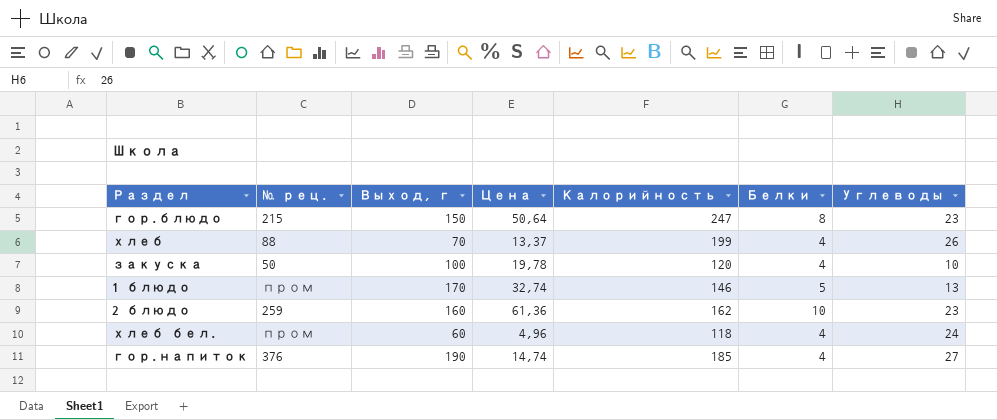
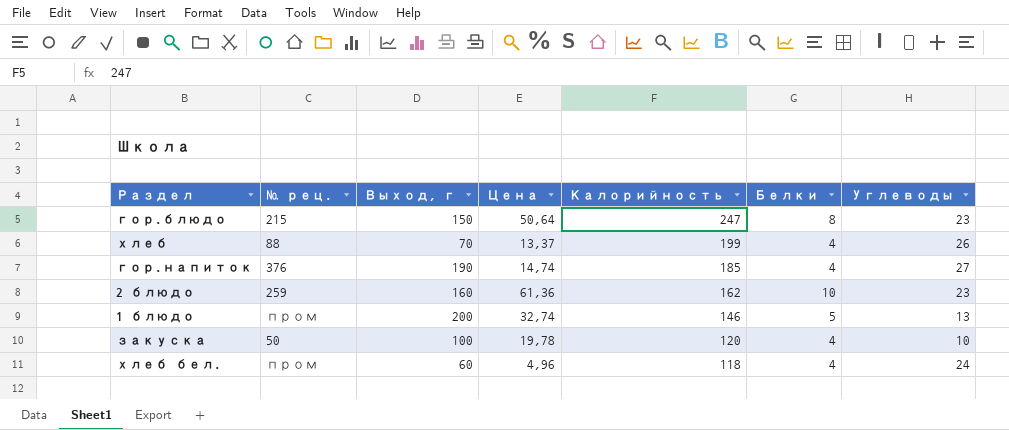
row order: none -> Калорийность descending
1 блюдо | Выход, г: 170 -> 200

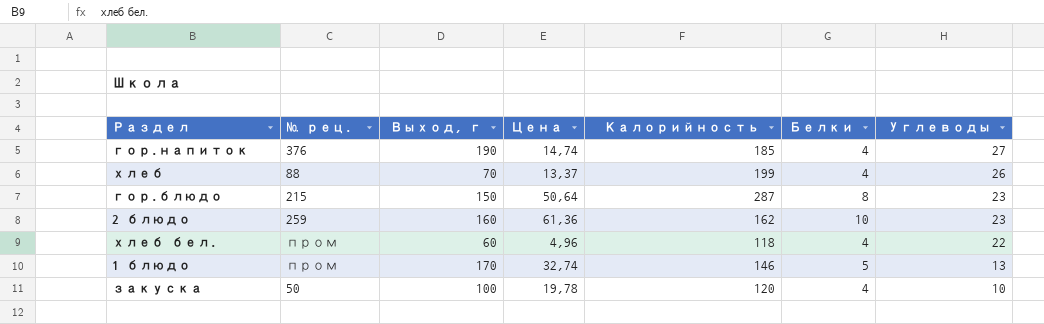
row order: Калорийность descending -> Углеводы descending
гор.блюдо | Калорийность: 247 -> 287
хлеб бел. | Углеводы: 24 -> 22
1 блюдо | Выход, г: 200 -> 170

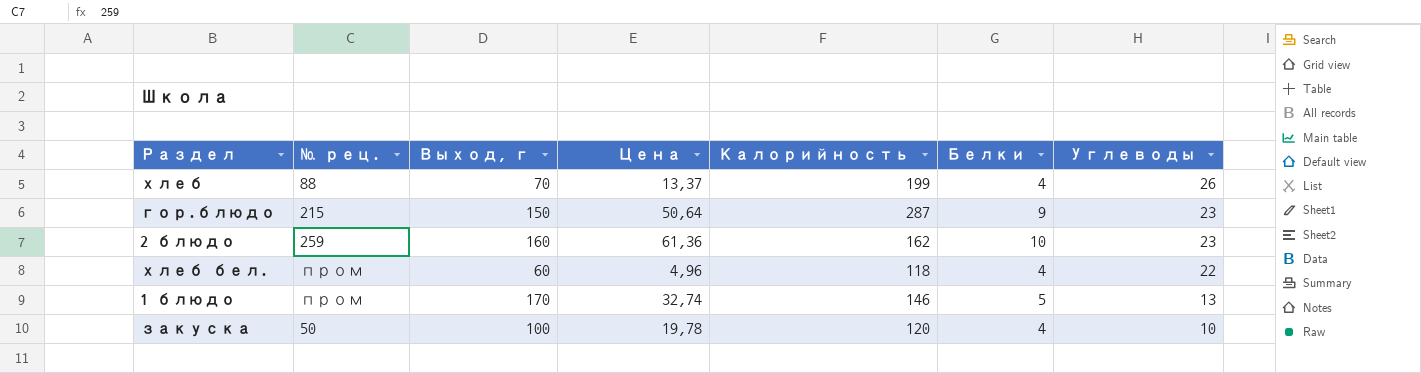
row гор.напиток: 376 | 190 | 14,74 | 185 | 4 | 27 -> none
гор.блюдо | Белки: 8 -> 9

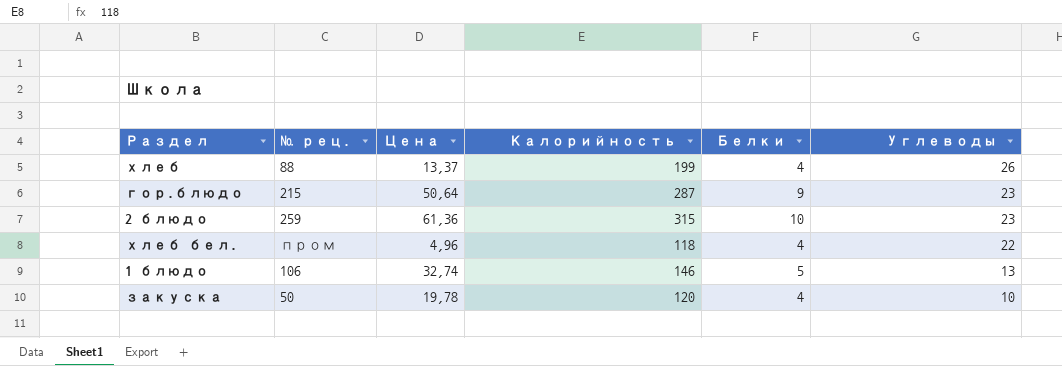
column Выход, г | position: 3 -> none
2 блюдо | Калорийность: 162 -> 315
1 блюдо | № рец.: пром -> 106

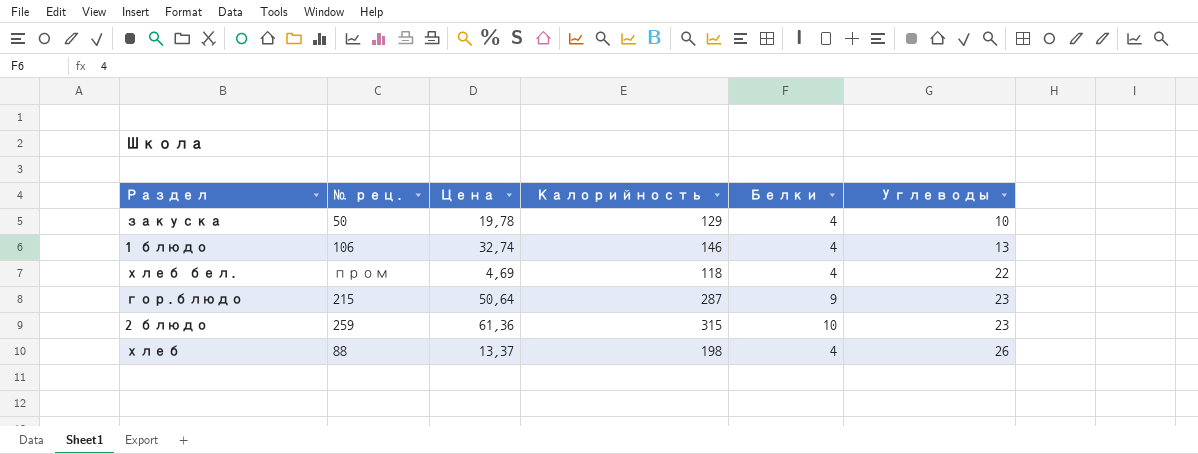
row order: Углеводы descending -> Углеводы ascending
закуска | Калорийность: 120 -> 129
1 блюдо | Белки: 5 -> 4
хлеб бел. | Цена: 4,96 -> 4,69
хлеб | Калорийность: 199 -> 198

